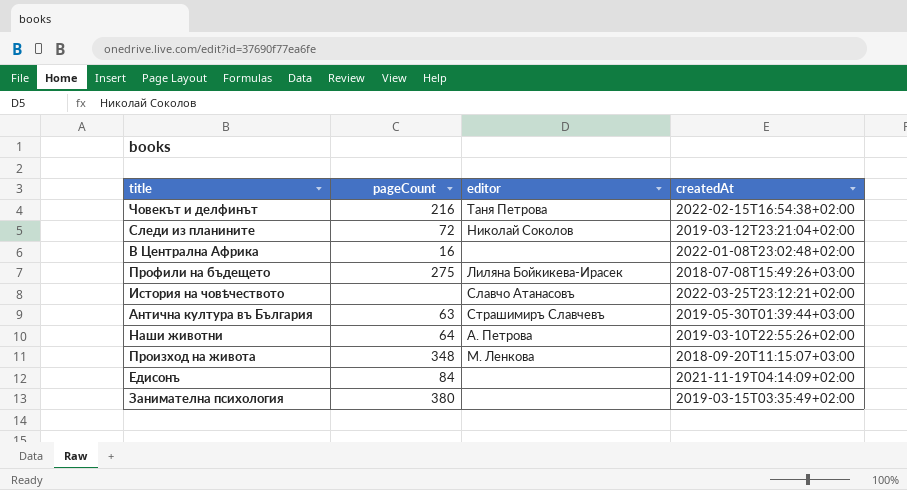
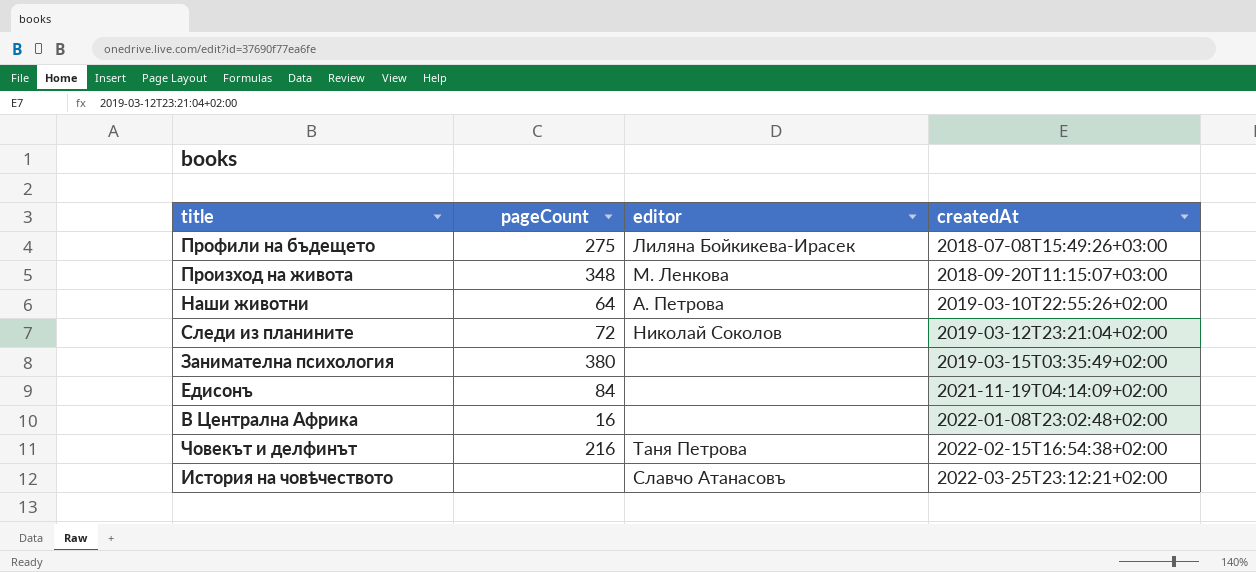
row order: none -> createdAt ascending
row Антична култура въ България: 63 | Страшимиръ Славчевъ | 2019-05-30T01:39:44+03:00 -> none

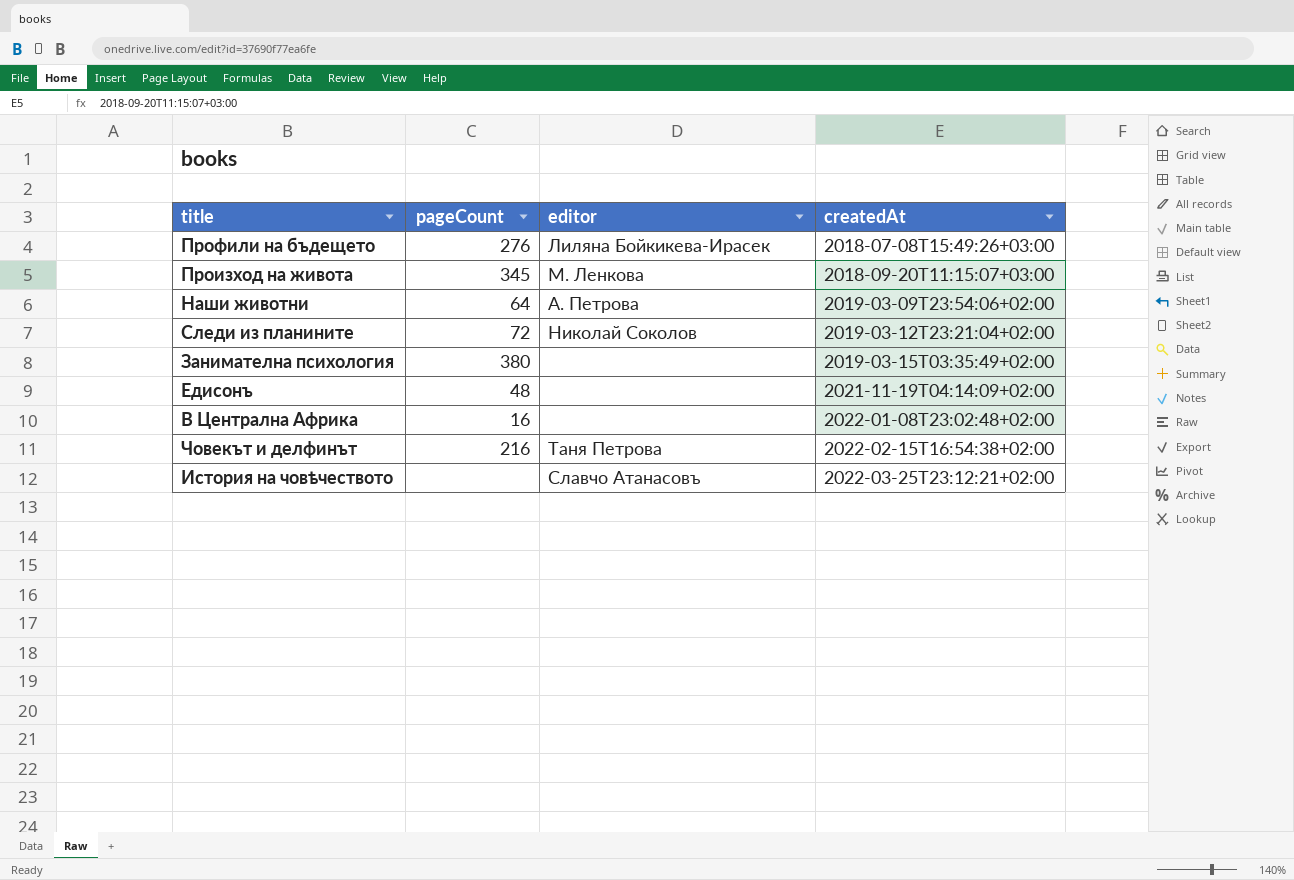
Профили на бъдещето | pageCount: 275 -> 276
Произход на живота | pageCount: 348 -> 345
Наши животни | createdAt: 2019-03-10T22:55:26+02:00 -> 2019-03-09T23:54:06+02:00
Едисонъ | pageCount: 84 -> 48

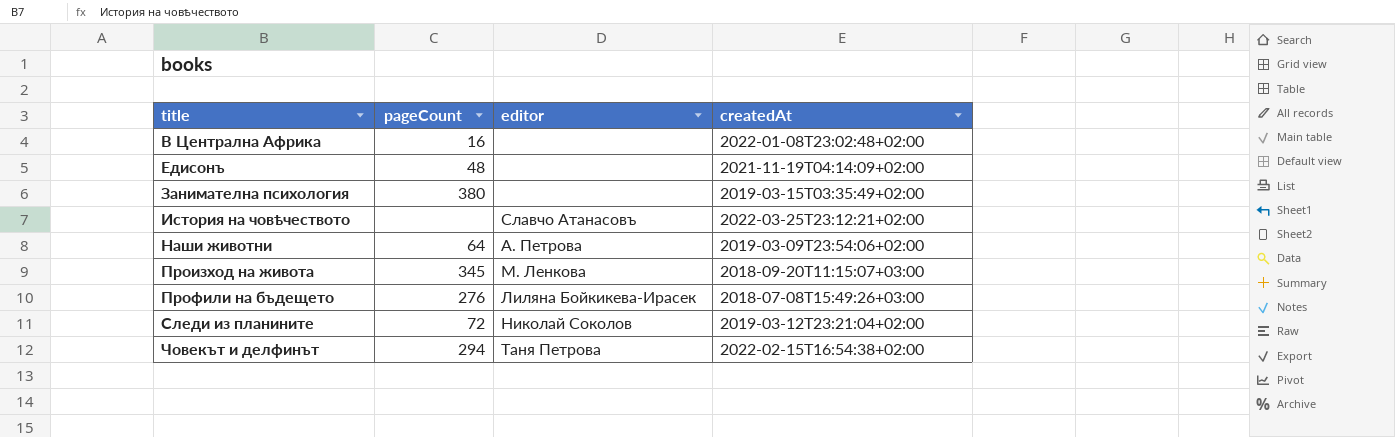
row order: createdAt ascending -> title ascending
Човекът и делфинът | pageCount: 216 -> 294

